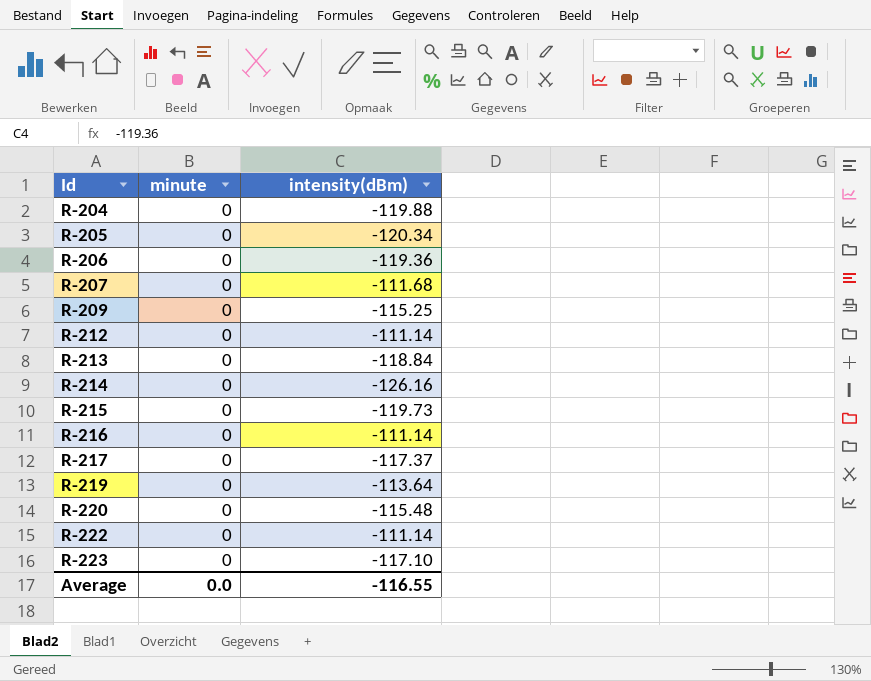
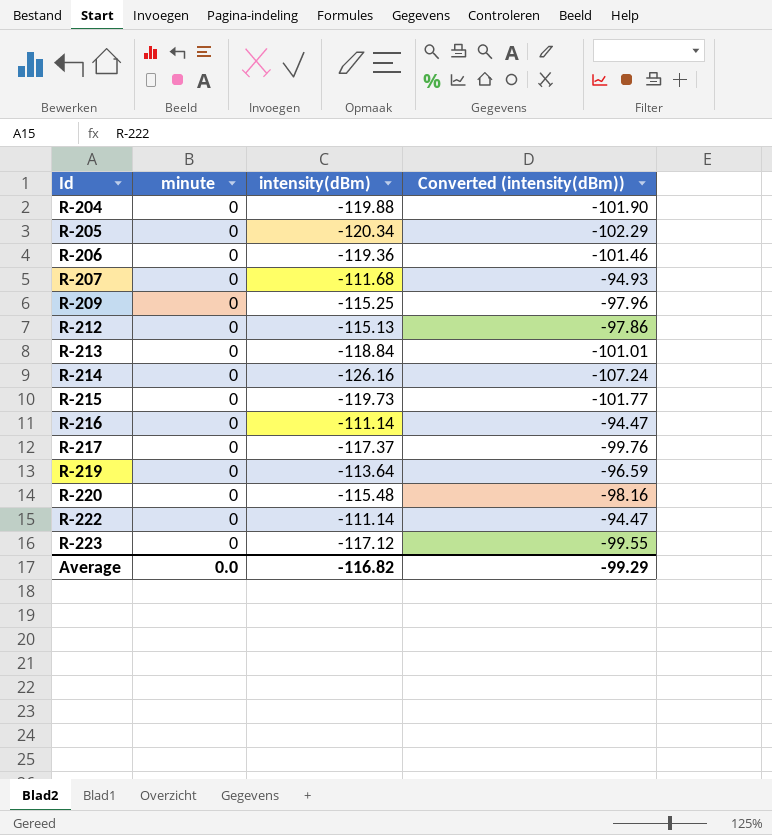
column Converted (intensity(dBm)) | formula: none -> [intensity(dBm)] * 0.85
R-212 | intensity(dBm): -111.14 -> -115.13
R-223 | intensity(dBm): -117.10 -> -117.12
Average | intensity(dBm): -116.55 -> -116.82

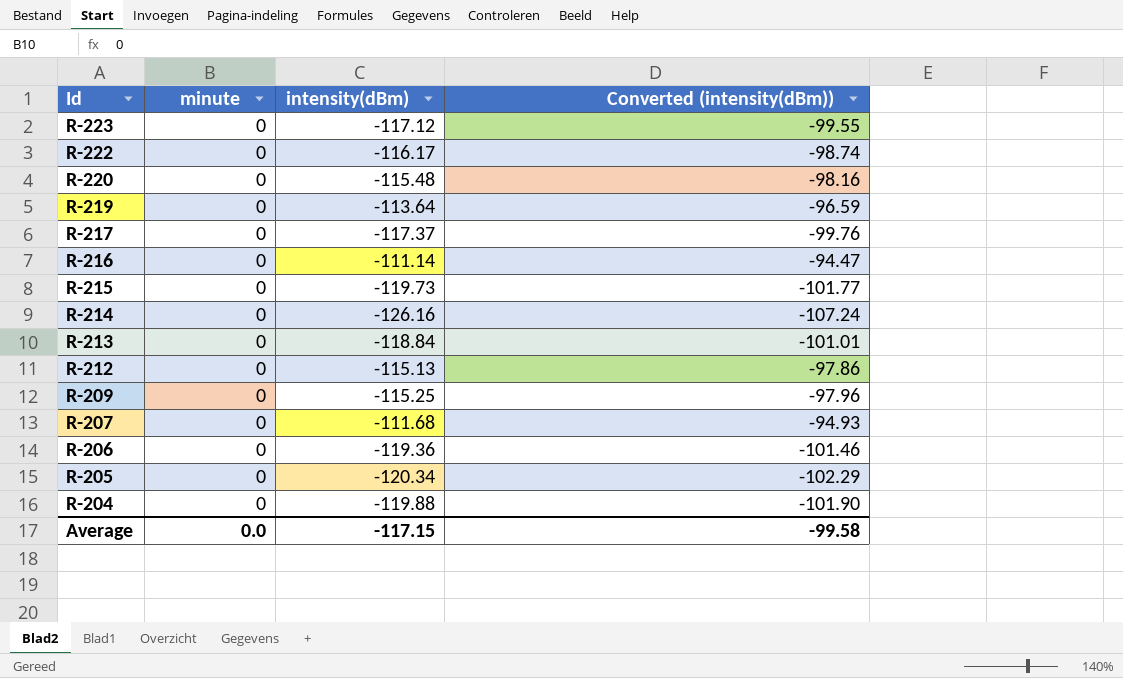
row order: Id ascending -> Id descending
R-222 | intensity(dBm): -111.14 -> -116.17
R-222 | Converted (intensity(dBm)): -94.47 -> -98.74
Average | intensity(dBm): -116.82 -> -117.15
Average | Converted (intensity(dBm)): -99.29 -> -99.58

